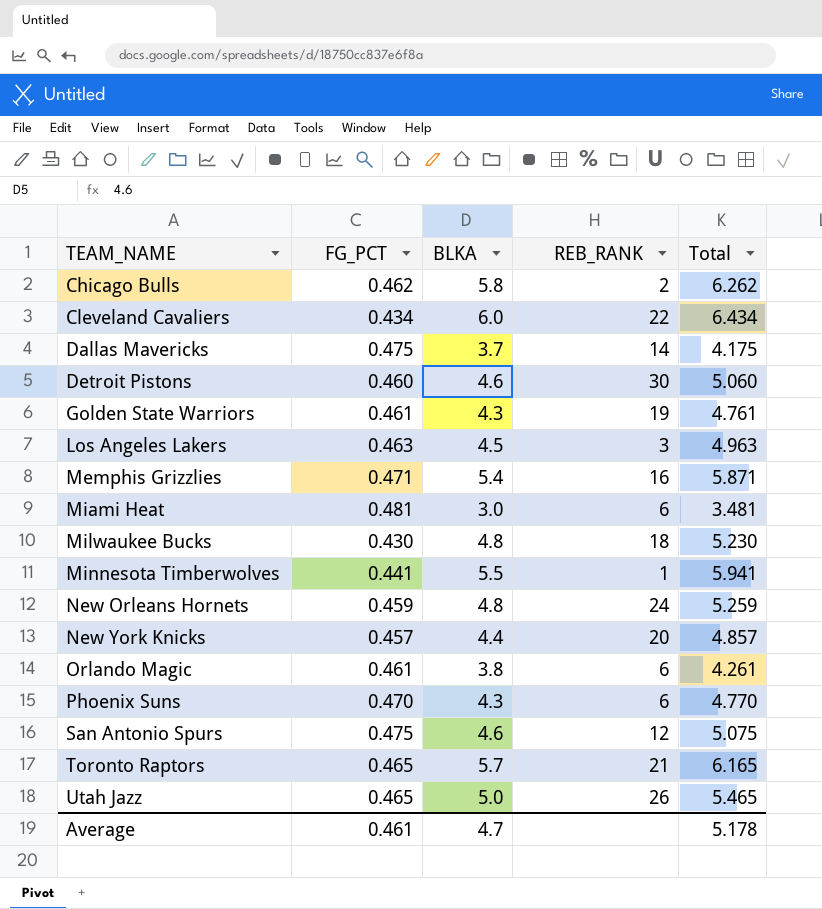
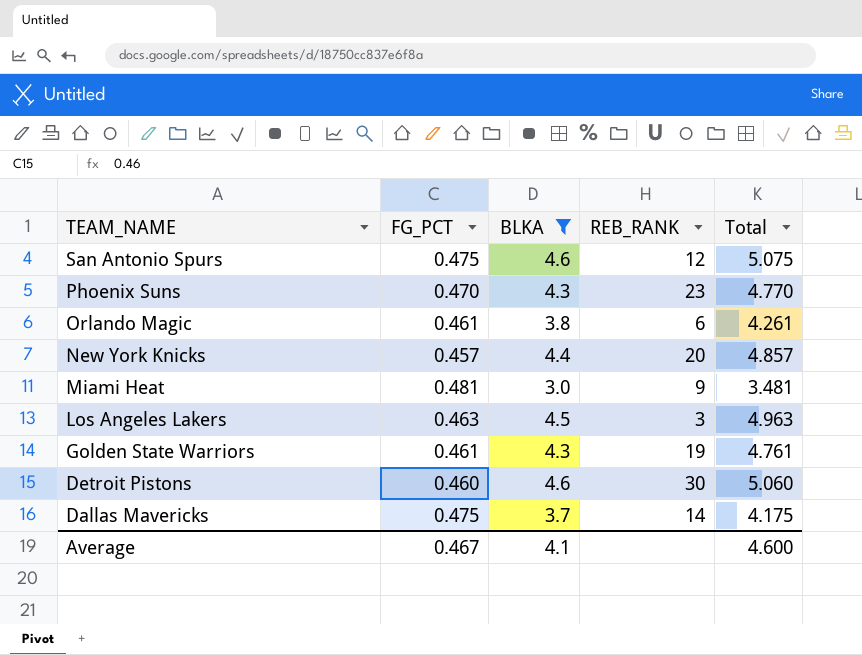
filter: none -> BLKA <= 4.6
row order: TEAM_NAME ascending -> TEAM_NAME descending
Phoenix Suns | REB_RANK: 6 -> 23
Miami Heat | REB_RANK: 6 -> 9
Average | FG_PCT: 0.461 -> 0.467
Average | BLKA: 4.7 -> 4.1
Average | Total: 5.178 -> 4.600

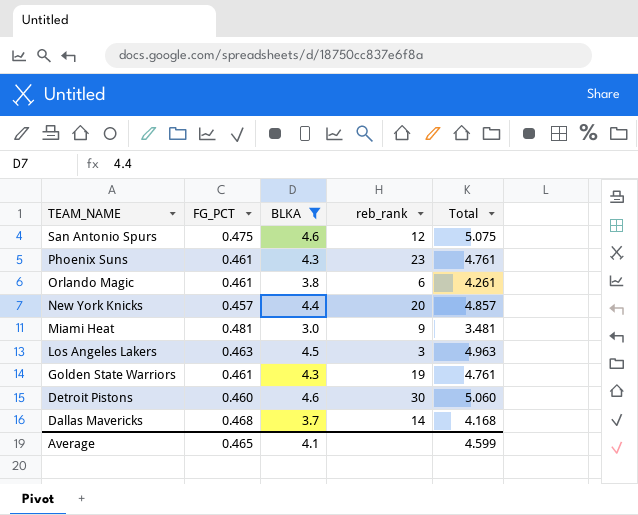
column name: REB_RANK -> reb_rank
Phoenix Suns | FG_PCT: 0.470 -> 0.461
Phoenix Suns | Total: 4.770 -> 4.761
Dallas Mavericks | FG_PCT: 0.475 -> 0.468
Dallas Mavericks | Total: 4.175 -> 4.168
Average | FG_PCT: 0.467 -> 0.465
Average | Total: 4.600 -> 4.599

